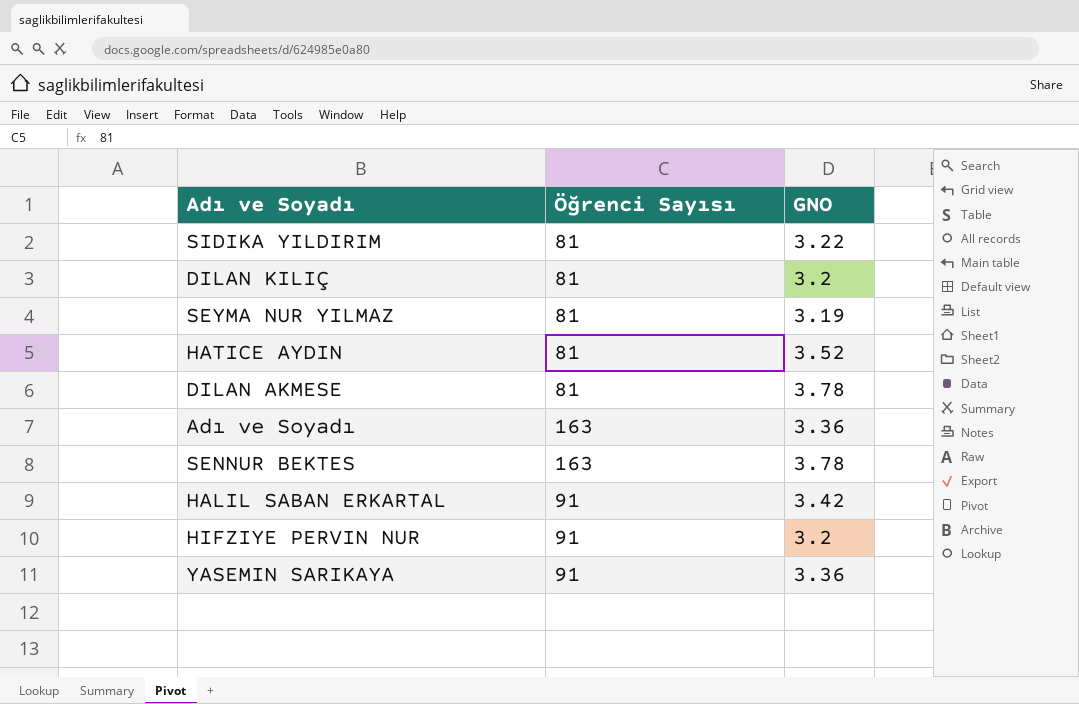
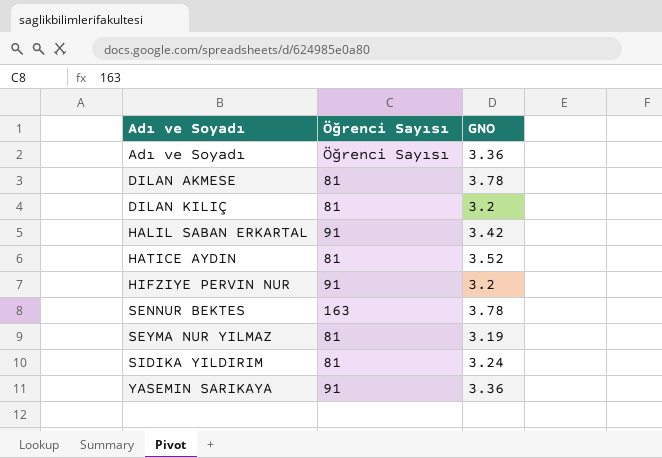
row order: none -> Adı ve Soyadı ascending
Adı ve Soyadı | Öğrenci Sayısı: 163 -> Öğrenci Sayısı
SIDIKA YILDIRIM | GNO: 3.22 -> 3.24

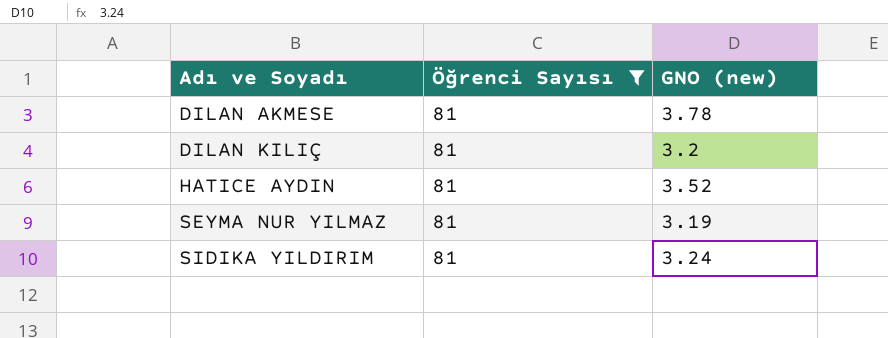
filter: none -> Öğrenci Sayısı = 81
column name: GNO -> GNO (new)

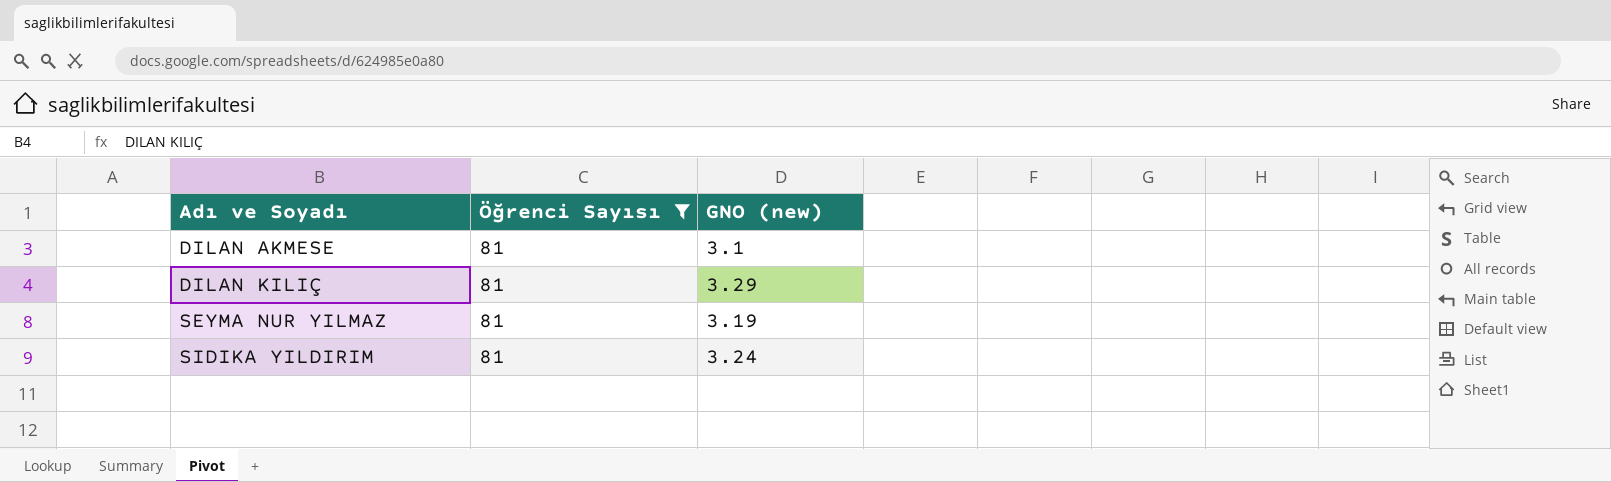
row HATICE AYDIN: 81 | 3.52 -> none
DILAN AKMESE | GNO (new): 3.78 -> 3.1
DILAN KILIÇ | GNO (new): 3.2 -> 3.29

